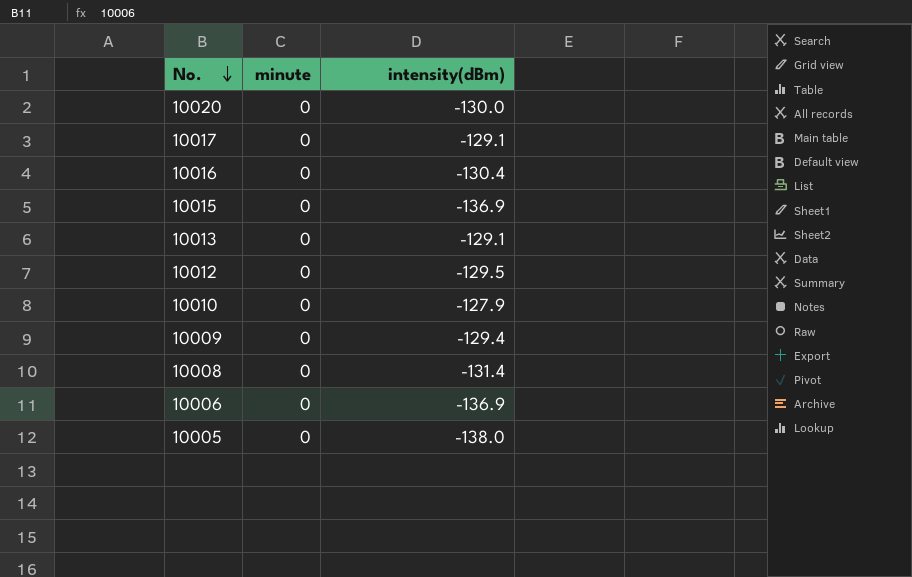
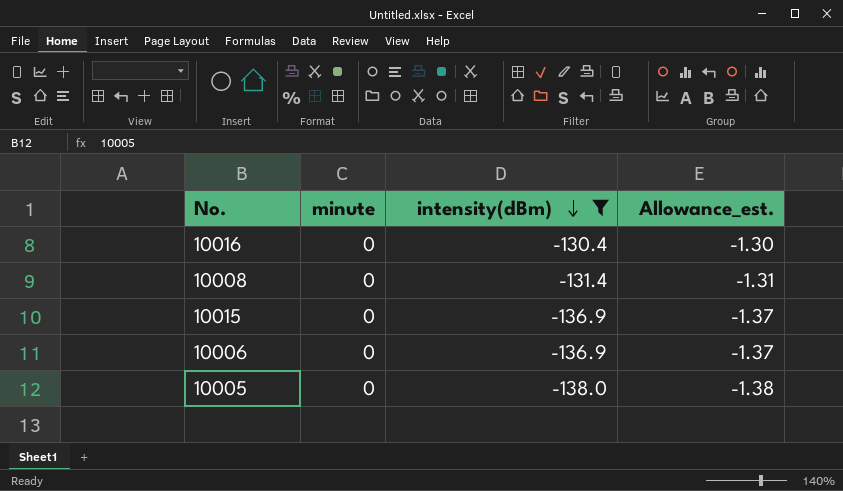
filter: none -> intensity(dBm) <= -130.4
row order: No. descending -> intensity(dBm) descending
column Allowance_est. | formula: none -> [intensity(dBm)] * 0.01

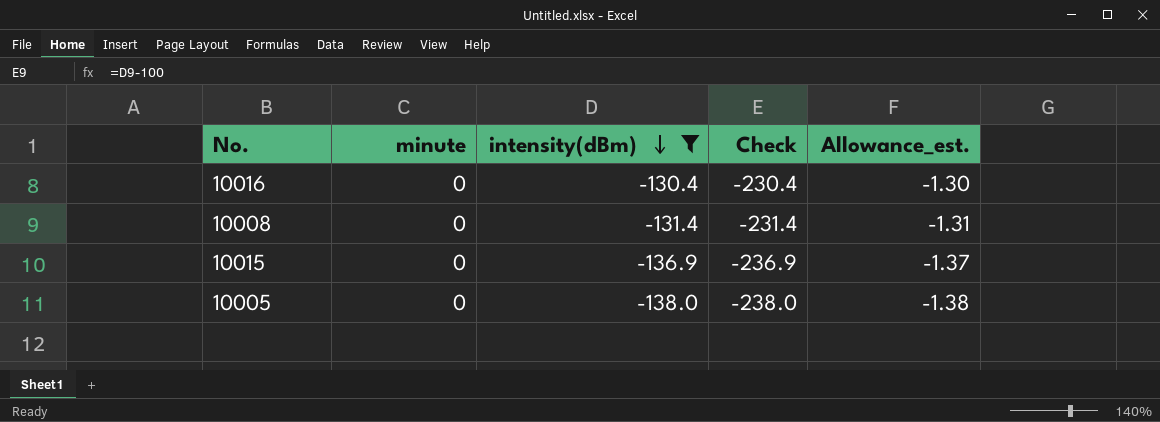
column Check | formula: none -> [intensity(dBm)] - 100
row 10006: 0 | -136.9 | -1.37 -> none

